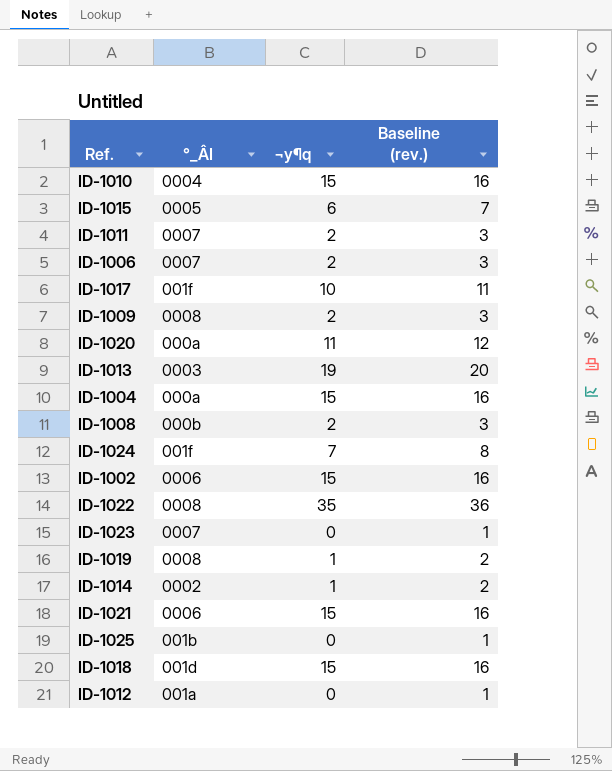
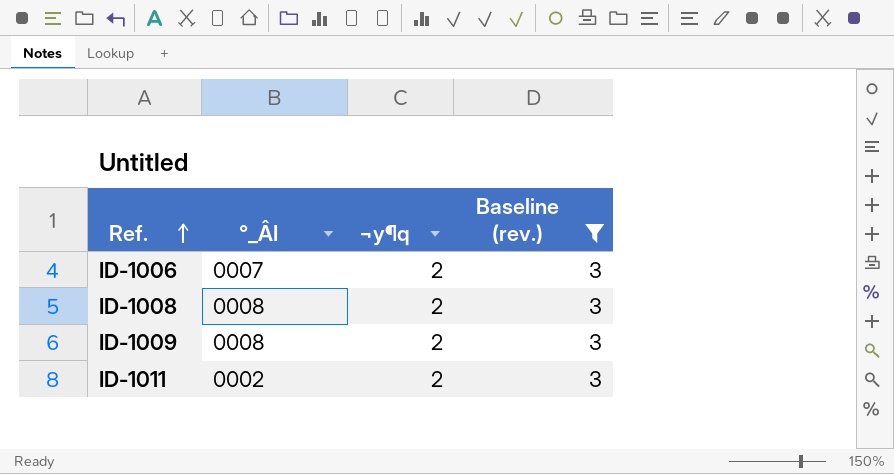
filter: none -> Baseline (rev.) = 3
row order: none -> Ref. ascending
ID-1008 | °_ÂI: 000b -> 0008
ID-1011 | °_ÂI: 0007 -> 0002

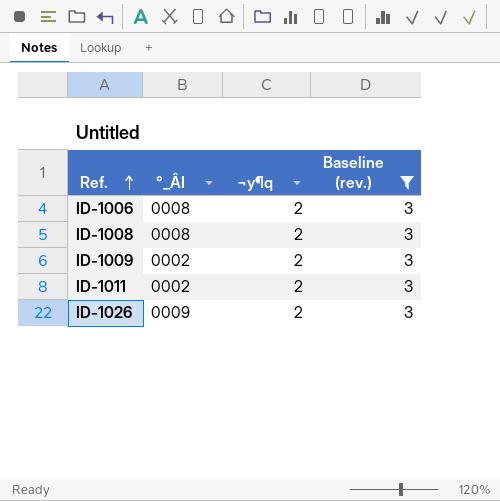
ID-1006 | °_ÂI: 0007 -> 0008
ID-1009 | °_ÂI: 0008 -> 0002
row ID-1026: none -> 0009 | 2 | 3

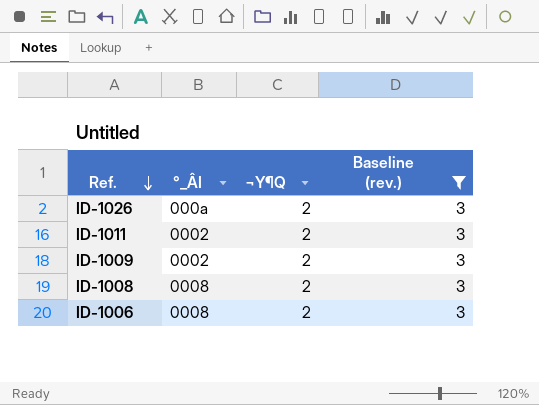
row order: Ref. ascending -> Ref. descending
column name: ¬y¶q -> ¬Y¶Q
ID-1026 | °_ÂI: 0009 -> 000a

